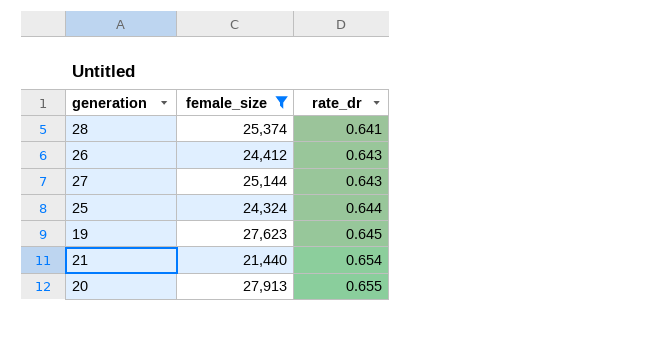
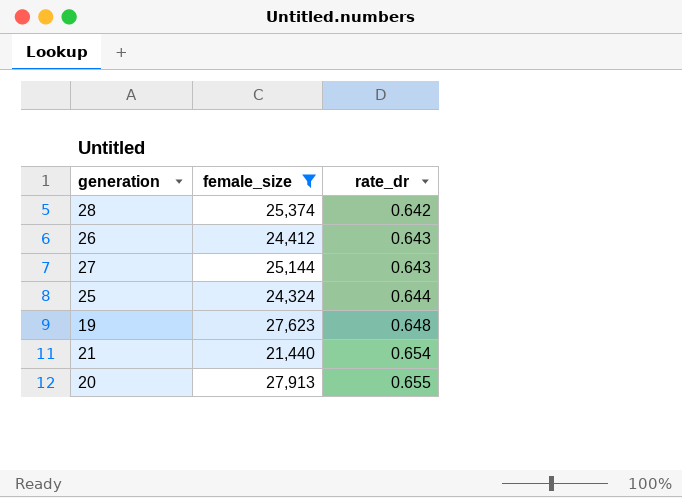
28 | rate_dr: 0.641 -> 0.642
19 | rate_dr: 0.645 -> 0.648

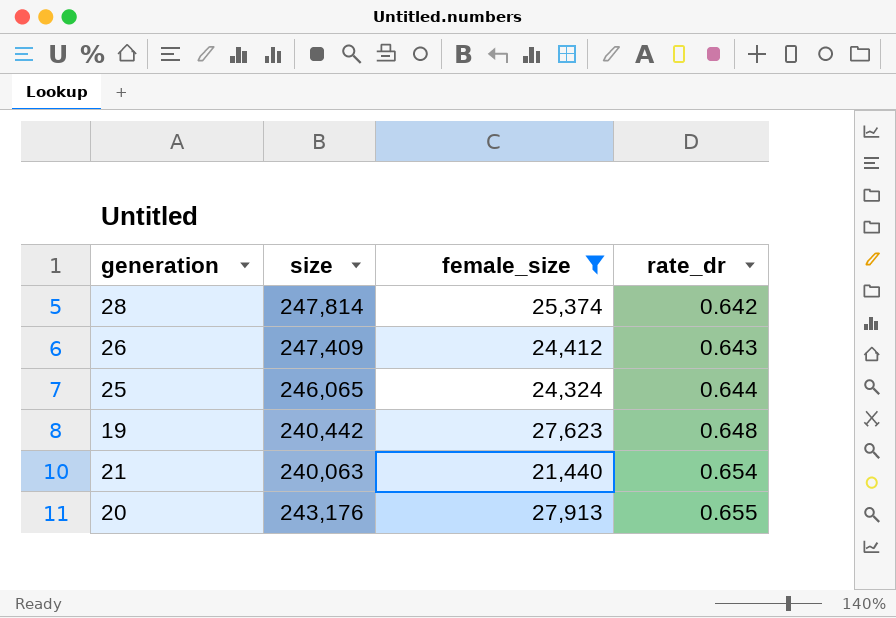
column size | position: none -> 2
row 27: 25,144 | 0.643 -> none

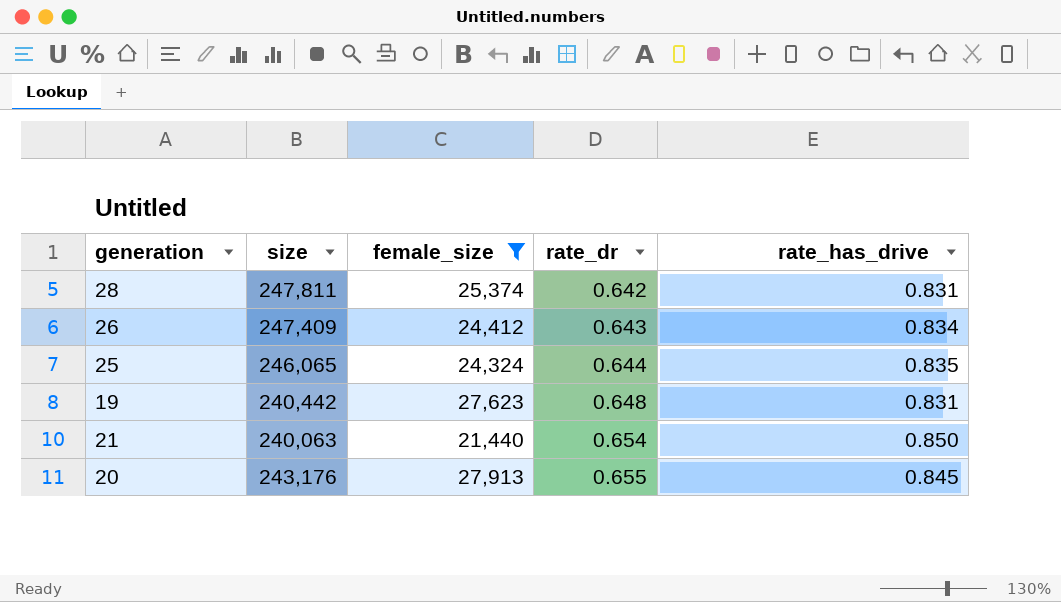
column rate_has_drive | position: none -> 5
28 | size: 247,814 -> 247,811

